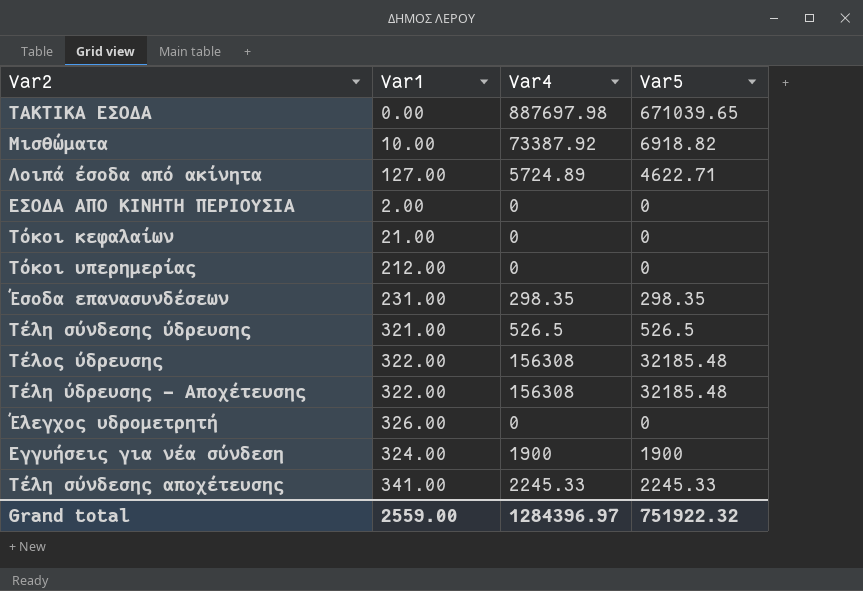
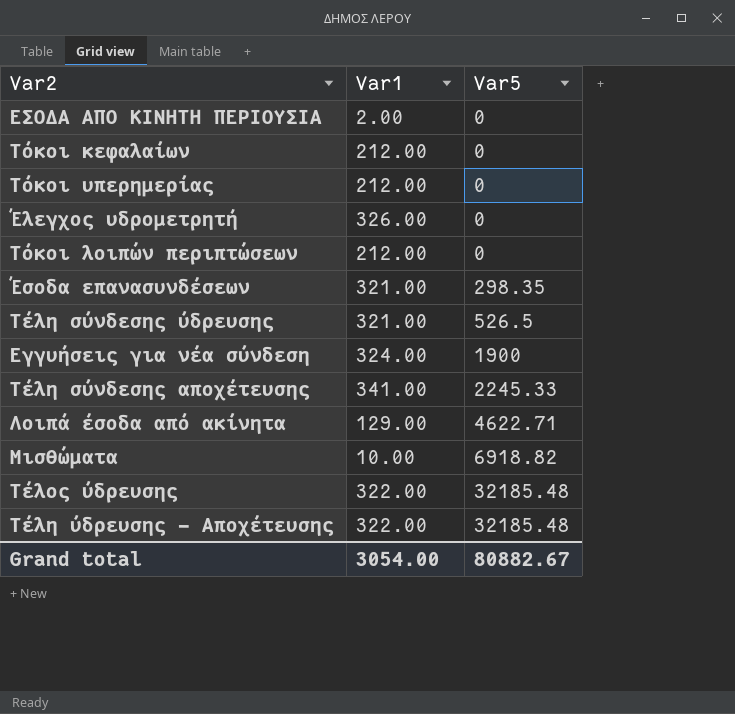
row order: none -> Var5 ascending
column Var4 | position: 3 -> none
row ΤΑΚΤΙΚΑ ΕΣΟΔΑ: 0.00 | 887697.98 | 671039.65 -> none
Τόκοι κεφαλαίων | Var1: 21.00 -> 212.00
row Τόκοι λοιπών περιπτώσεων: none -> 212.00 | 0
Έσοδα επανασυνδέσεων | Var1: 231.00 -> 321.00
Λοιπά έσοδα από ακίνητα | Var1: 127.00 -> 129.00
Grand total | Var1: 2559.00 -> 3054.00
Grand total | Var5: 751922.32 -> 80882.67

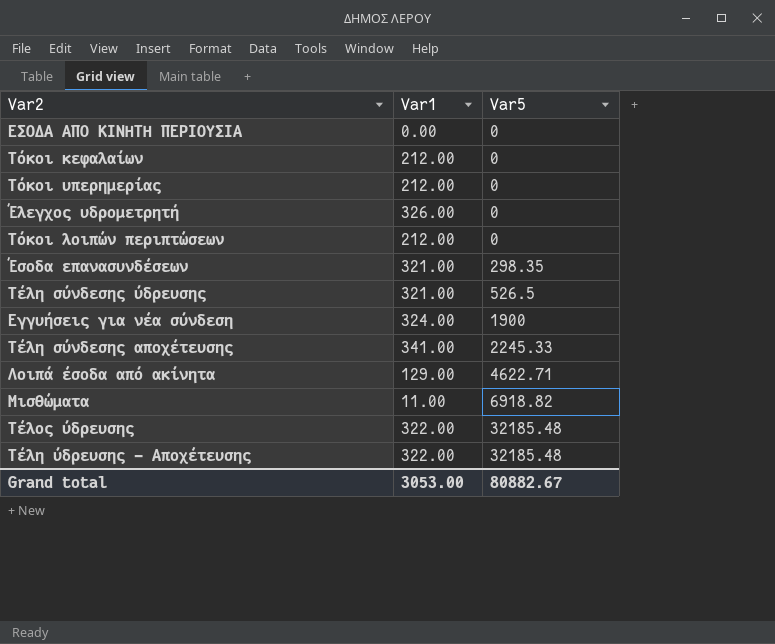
ΕΣΟΔΑ ΑΠΟ ΚΙΝΗΤΗ ΠΕΡΙΟΥΣΙΑ | Var1: 2.00 -> 0.00
Μισθώματα | Var1: 10.00 -> 11.00
Grand total | Var1: 3054.00 -> 3053.00

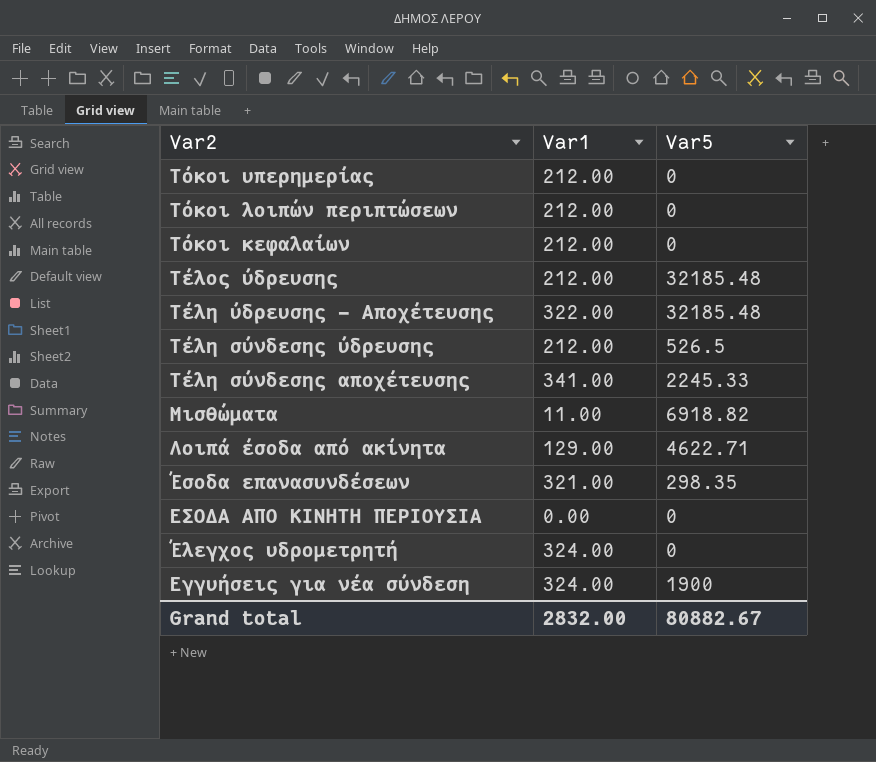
row order: Var5 ascending -> Var2 descending
Τέλος ύδρευσης | Var1: 322.00 -> 212.00
Τέλη σύνδεσης ύδρευσης | Var1: 321.00 -> 212.00
Έλεγχος υδρομετρητή | Var1: 326.00 -> 324.00
Grand total | Var1: 3053.00 -> 2832.00

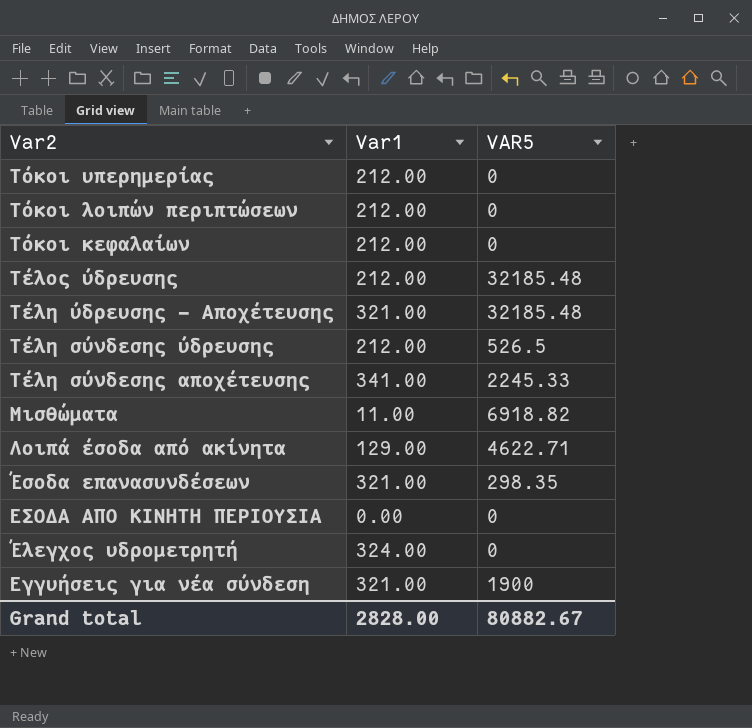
column name: Var5 -> VAR5
Τέλη ύδρευσης - Αποχέτευσης | Var1: 322.00 -> 321.00
Εγγυήσεις για νέα σύνδεση | Var1: 324.00 -> 321.00
Grand total | Var1: 2832.00 -> 2828.00

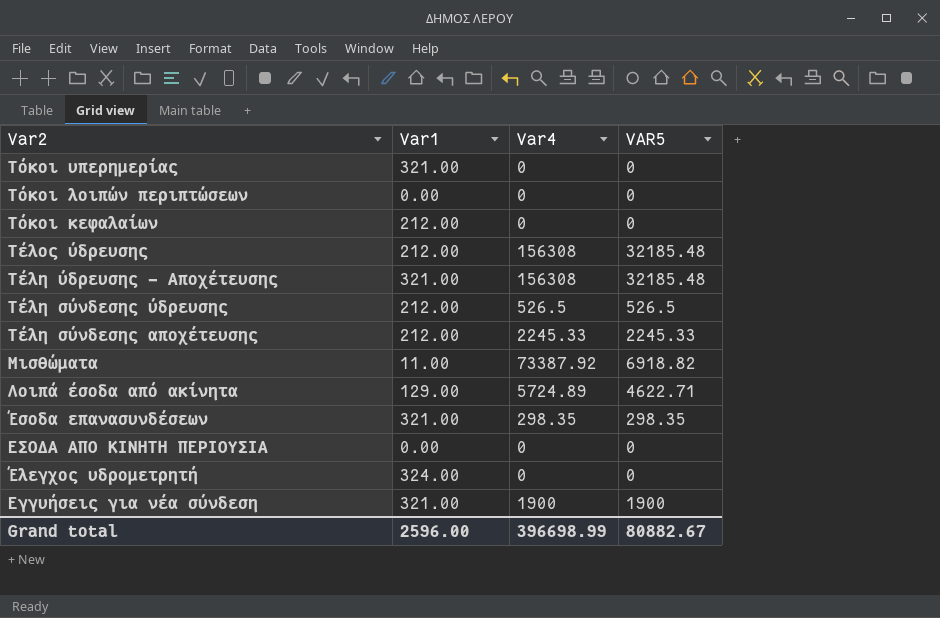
column Var4 | position: none -> 3
Τόκοι υπερημερίας | Var1: 212.00 -> 321.00
Τόκοι λοιπών περιπτώσεων | Var1: 212.00 -> 0.00
Τέλη σύνδεσης αποχέτευσης | Var1: 341.00 -> 212.00
Grand total | Var1: 2828.00 -> 2596.00

